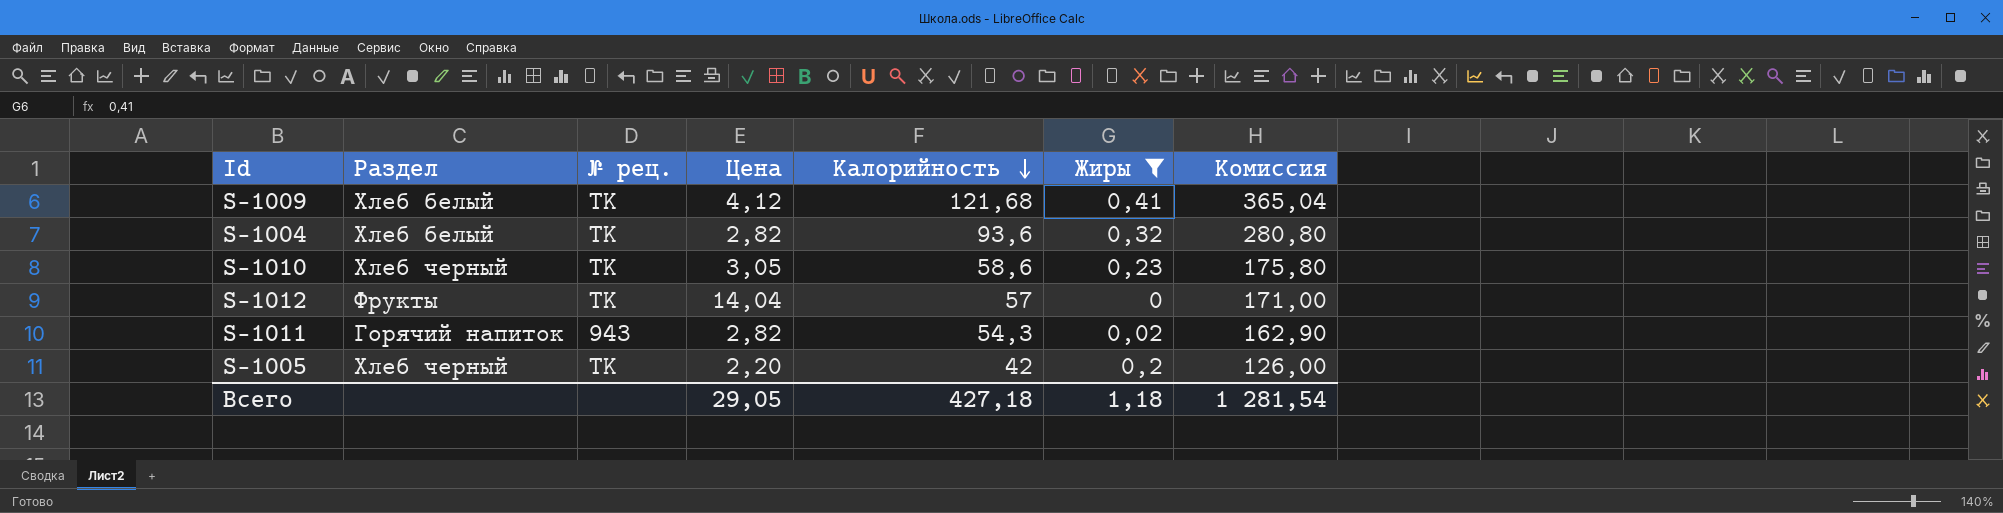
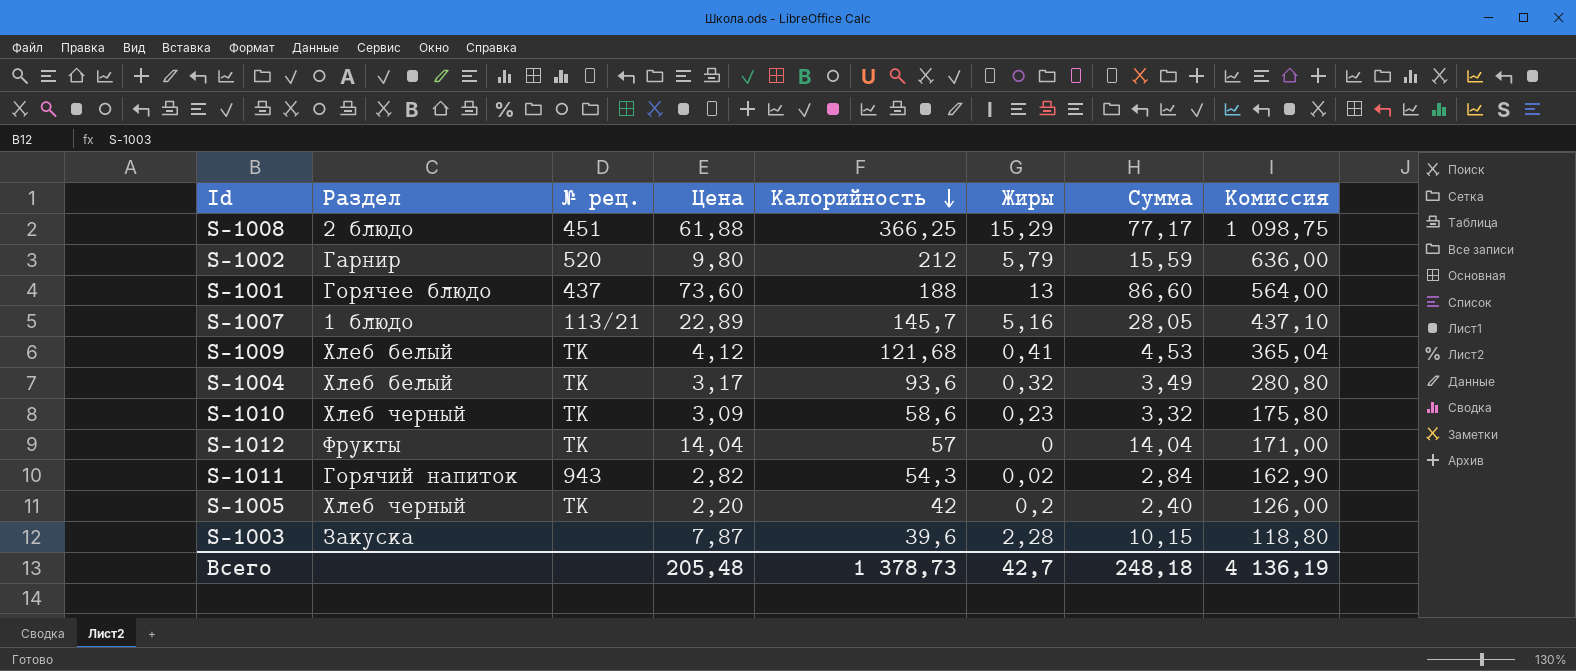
filter: Жиры <= 0,41 -> none
column Сумма | formula: none -> [Цена] + [Жиры]
S-1004 | Цена: 2,82 -> 3,17
S-1010 | Цена: 3,05 -> 3,09
Всего | Цена: 29,05 -> 205,48
Всего | Калорийность: 427,18 -> 1 378,73
Всего | Жиры: 1,18 -> 42,7
Всего | Комиссия: 1 281,54 -> 4 136,19

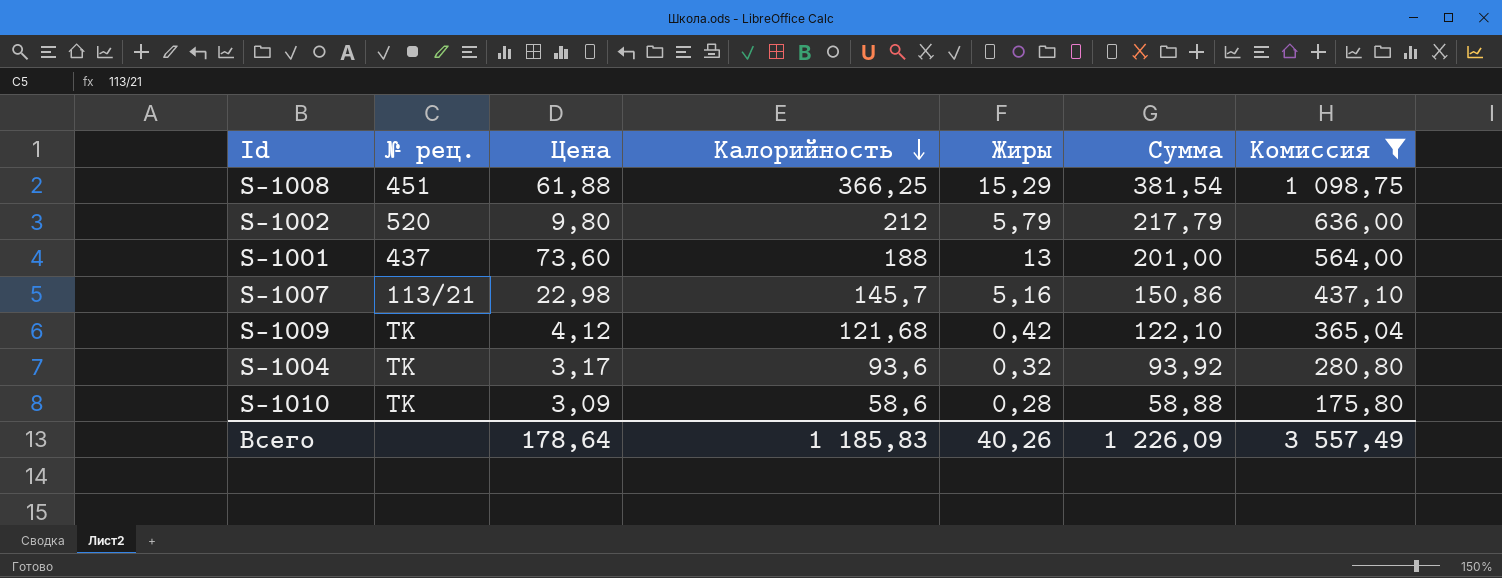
filter: none -> Комиссия >= 175,80
column Раздел | position: 2 -> none
column Сумма | formula: [Цена] + [Жиры] -> [Калорийность] + [Жиры]
S-1007 | Цена: 22,89 -> 22,98
S-1009 | Жиры: 0,41 -> 0,42
S-1010 | Жиры: 0,23 -> 0,28
Всего | Цена: 205,48 -> 178,64
Всего | Калорийность: 1 378,73 -> 1 185,83
Всего | Жиры: 42,7 -> 40,26
Всего | Сумма: 248,18 -> 1 226,09
Всего | Комиссия: 4 136,19 -> 3 557,49

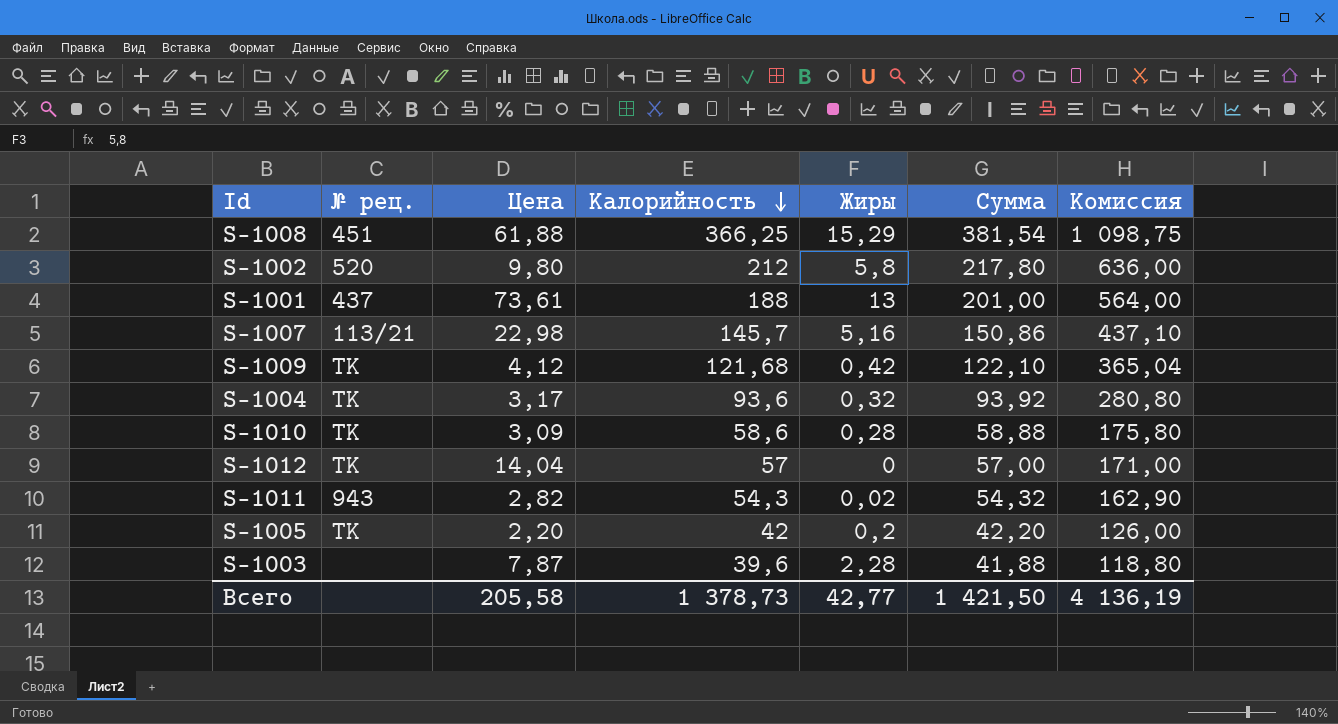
filter: Комиссия >= 175,80 -> none
S-1002 | Жиры: 5,79 -> 5,8
S-1002 | Сумма: 217,79 -> 217,80
S-1001 | Цена: 73,60 -> 73,61
Всего | Цена: 178,64 -> 205,58
Всего | Калорийность: 1 185,83 -> 1 378,73
Всего | Жиры: 40,26 -> 42,77
Всего | Сумма: 1 226,09 -> 1 421,50
Всего | Комиссия: 3 557,49 -> 4 136,19

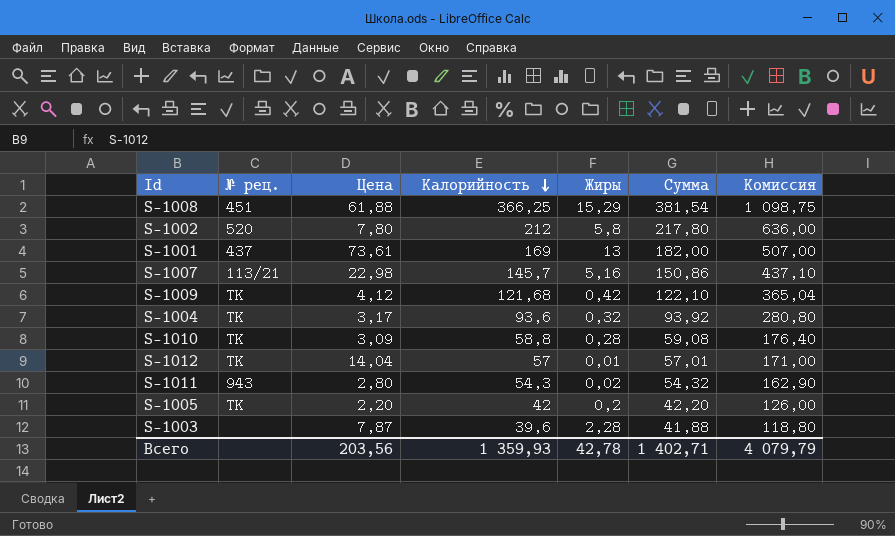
S-1002 | Цена: 9,80 -> 7,80
S-1001 | Калорийность: 188 -> 169
S-1001 | Сумма: 201,00 -> 182,00
S-1001 | Комиссия: 564,00 -> 507,00
S-1010 | Калорийность: 58,6 -> 58,8
S-1010 | Сумма: 58,88 -> 59,08
S-1010 | Комиссия: 175,80 -> 176,40
S-1012 | Жиры: 0 -> 0,01
S-1012 | Сумма: 57,00 -> 57,01
S-1011 | Цена: 2,82 -> 2,80
Всего | Цена: 205,58 -> 203,56
Всего | Калорийность: 1 378,73 -> 1 359,93
Всего | Жиры: 42,77 -> 42,78
Всего | Сумма: 1 421,50 -> 1 402,71
Всего | Комиссия: 4 136,19 -> 4 079,79

